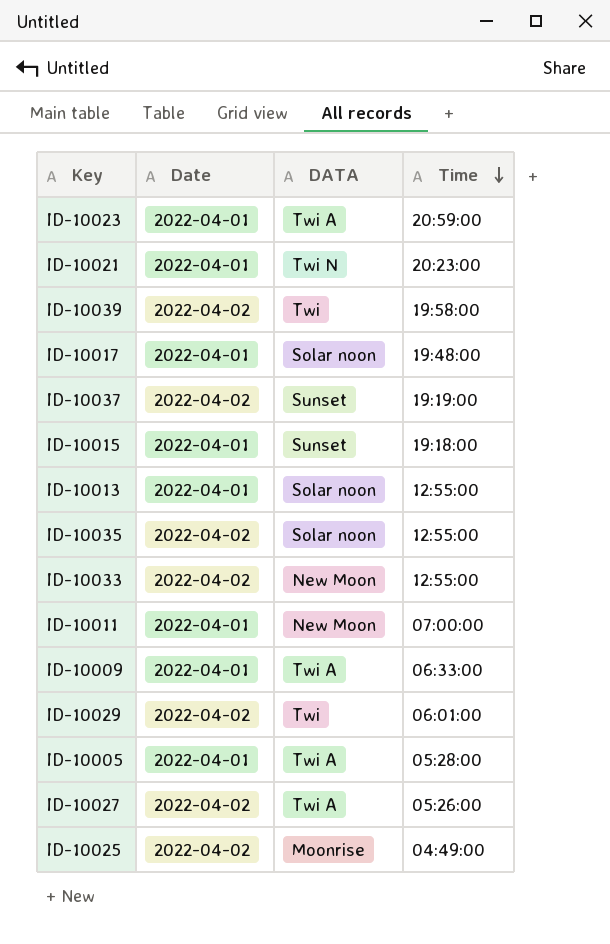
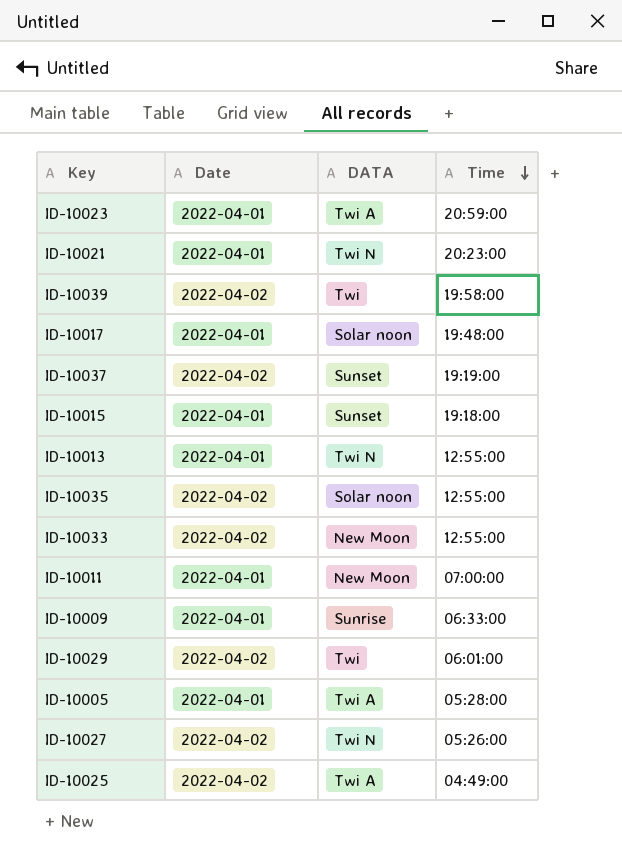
ID-10013 | DATA: Solar noon -> Twi N
ID-10009 | DATA: Twi A -> Sunrise
ID-10027 | DATA: Twi A -> Twi N
ID-10025 | DATA: Moonrise -> Twi A

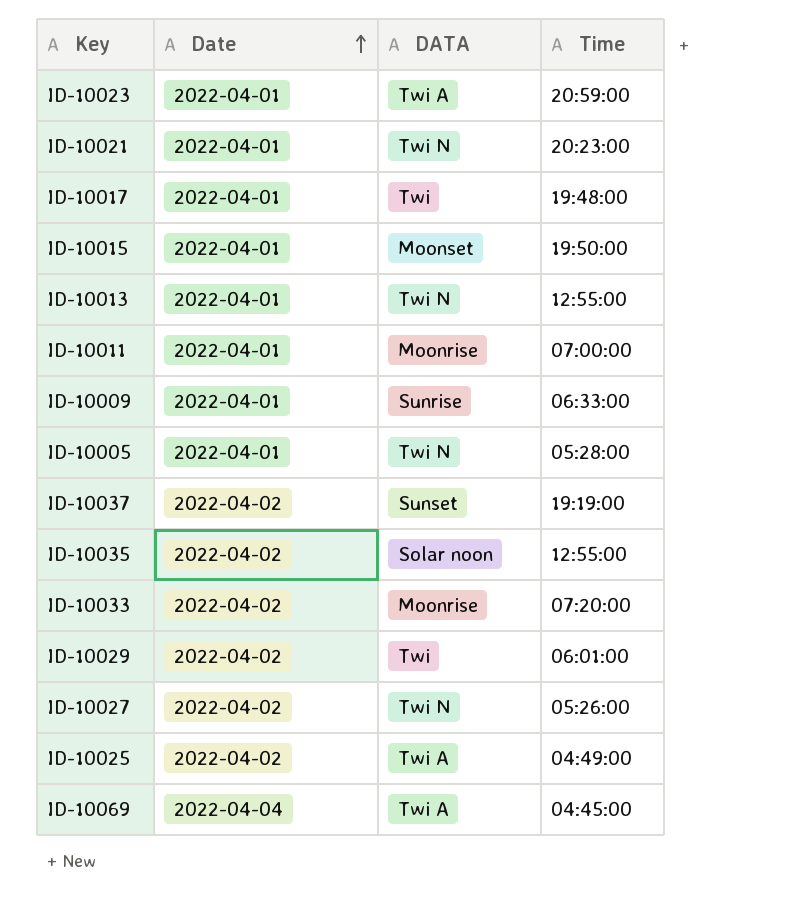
row order: Time descending -> Date ascending
row ID-10039: 2022-04-02 | Twi | 19:58:00 -> none
ID-10017 | DATA: Solar noon -> Twi
ID-10015 | DATA: Sunset -> Moonset
ID-10015 | Time: 19:18:00 -> 19:50:00
ID-10011 | DATA: New Moon -> Moonrise
ID-10005 | DATA: Twi A -> Twi N
ID-10033 | DATA: New Moon -> Moonrise
ID-10033 | Time: 12:55:00 -> 07:20:00
row ID-10069: none -> 2022-04-04 | Twi A | 04:45:00

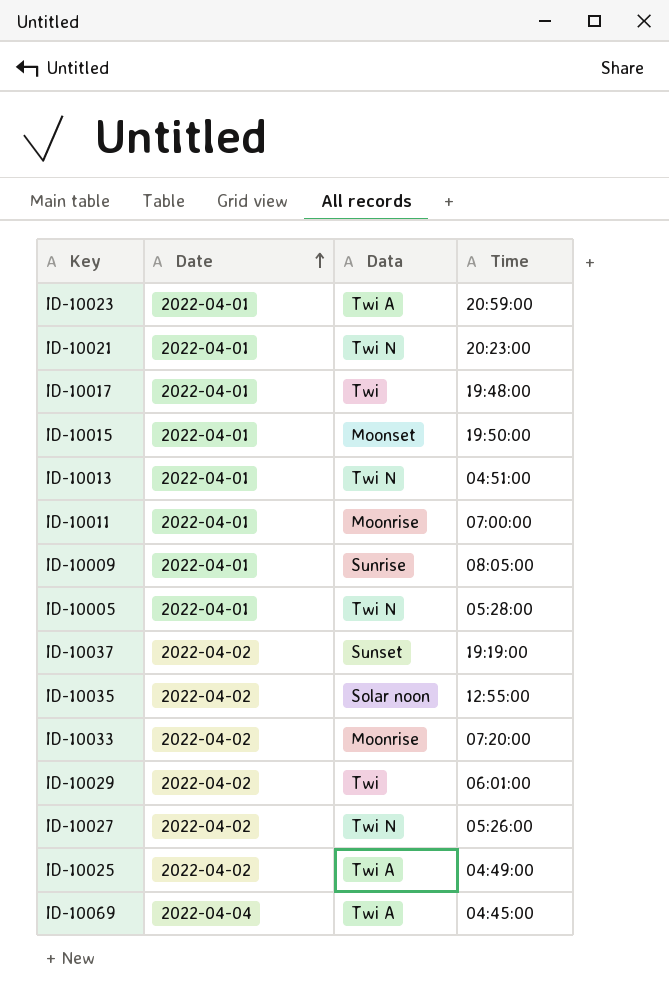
column name: DATA -> Data
ID-10013 | Time: 12:55:00 -> 04:51:00
ID-10009 | Time: 06:33:00 -> 08:05:00

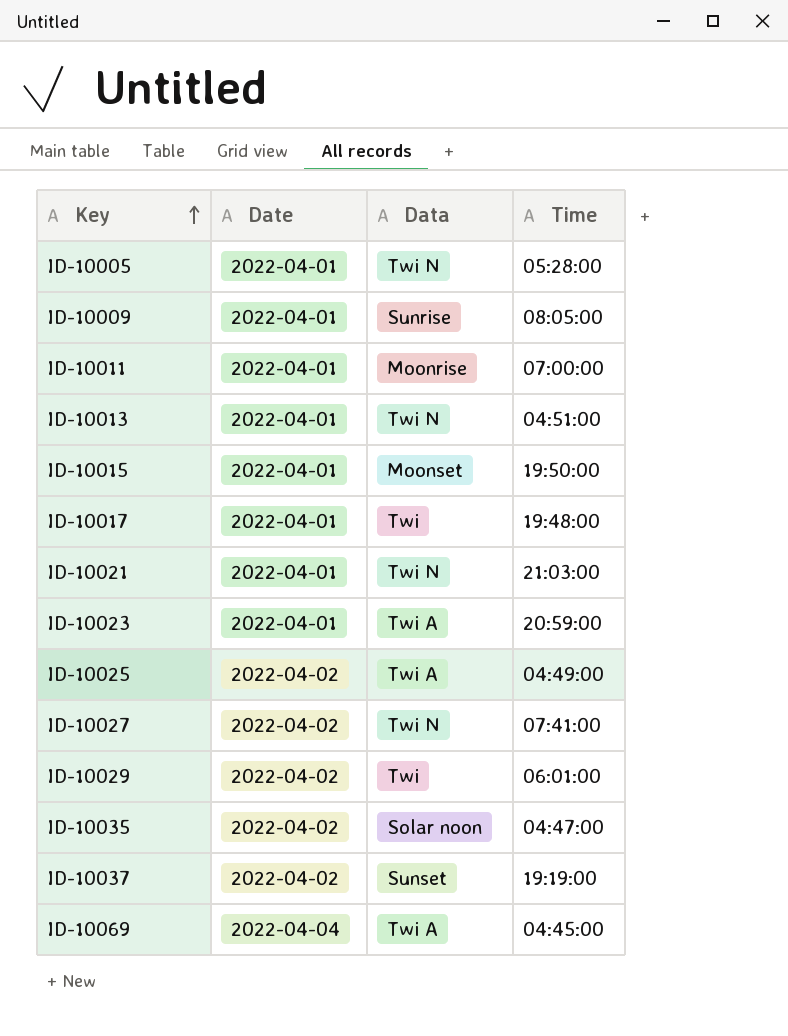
row order: Date ascending -> Key ascending
row ID-10033: 2022-04-02 | Moonrise | 07:20:00 -> none
ID-10021 | Time: 20:23:00 -> 21:03:00
ID-10027 | Time: 05:26:00 -> 07:41:00
ID-10035 | Time: 12:55:00 -> 04:47:00

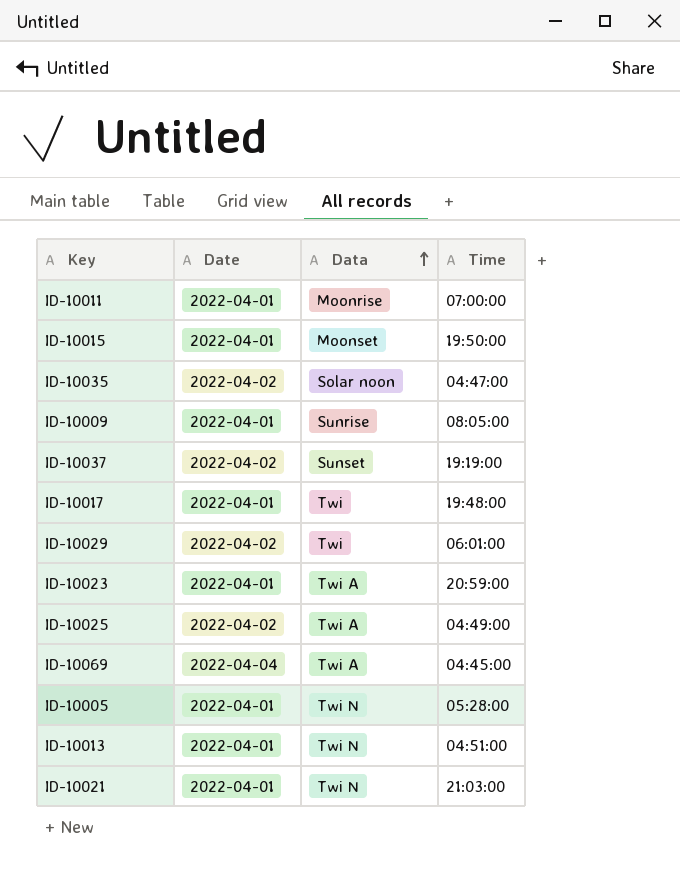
row order: Key ascending -> Data ascending
row ID-10027: 2022-04-02 | Twi N | 07:41:00 -> none

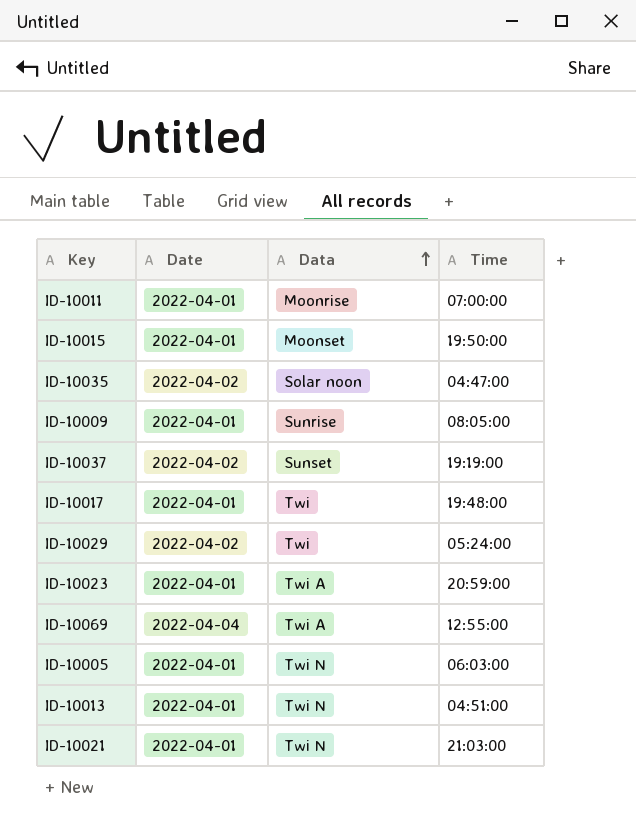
row ID-10025: 2022-04-02 | Twi A | 04:49:00 -> none
ID-10029 | Time: 06:01:00 -> 05:24:00
ID-10069 | Time: 04:45:00 -> 12:55:00
ID-10005 | Time: 05:28:00 -> 06:03:00

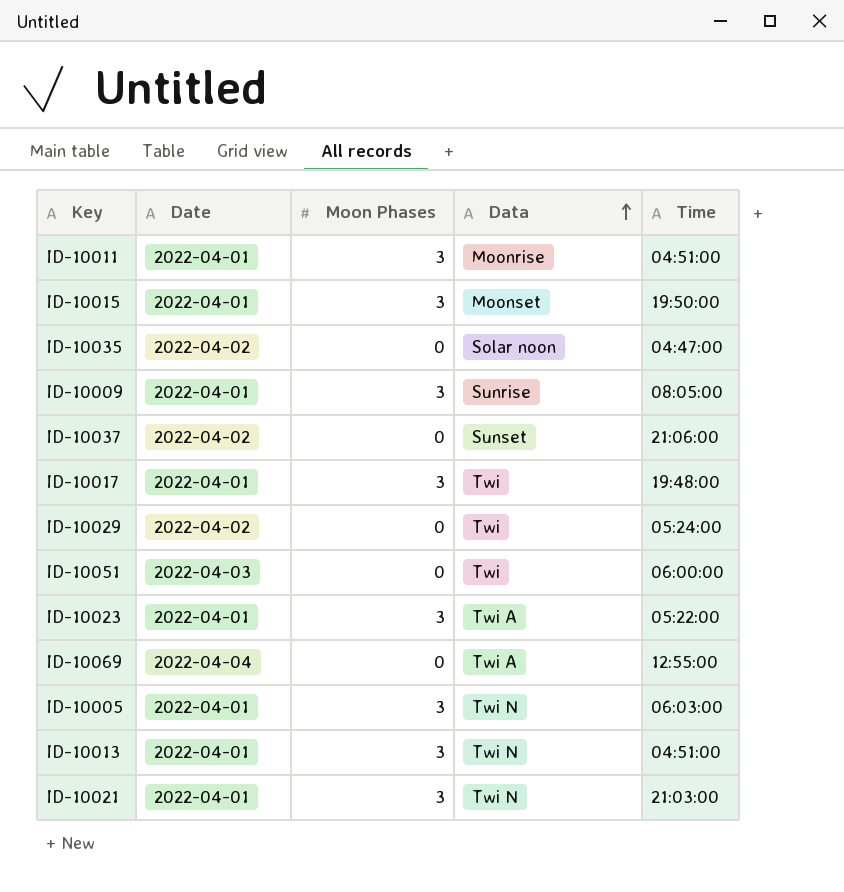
column Moon Phases | position: none -> 3
ID-10011 | Time: 07:00:00 -> 04:51:00
ID-10037 | Time: 19:19:00 -> 21:06:00
row ID-10051: none -> 2022-04-03 | 0 | Twi | 06:00:00
ID-10023 | Time: 20:59:00 -> 05:22:00

